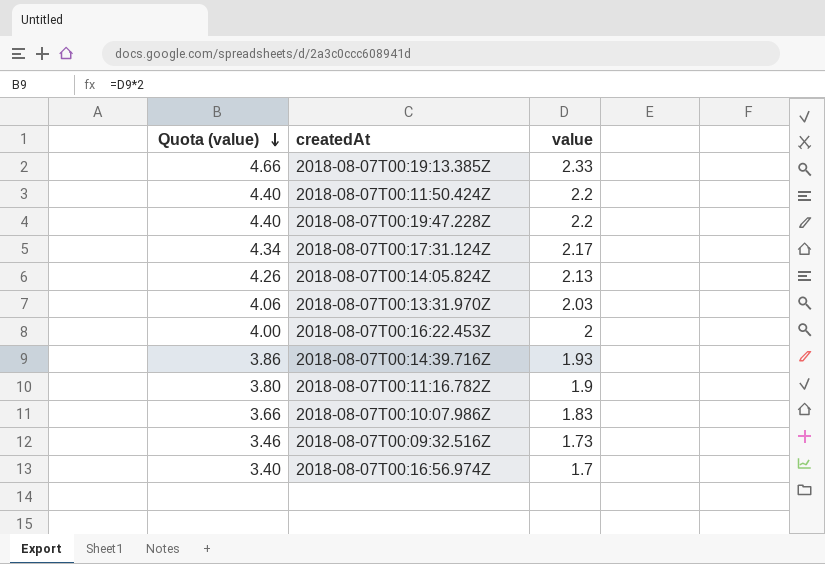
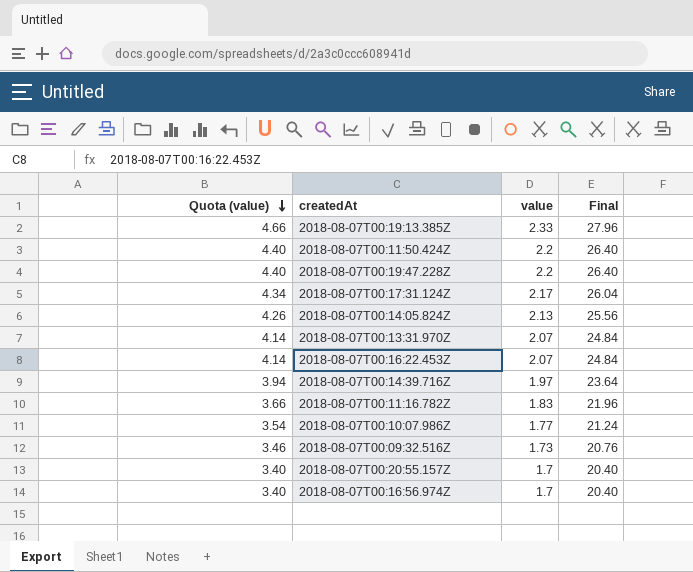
column Final | formula: none -> [value] * 12
2018-08-07T00:13:31.970Z | Quota (value): 4.06 -> 4.14
2018-08-07T00:13:31.970Z | value: 2.03 -> 2.07
2018-08-07T00:16:22.453Z | Quota (value): 4.00 -> 4.14
2018-08-07T00:16:22.453Z | value: 2 -> 2.07
2018-08-07T00:14:39.716Z | Quota (value): 3.86 -> 3.94
2018-08-07T00:14:39.716Z | value: 1.93 -> 1.97
2018-08-07T00:11:16.782Z | Quota (value): 3.80 -> 3.66
2018-08-07T00:11:16.782Z | value: 1.9 -> 1.83
2018-08-07T00:10:07.986Z | Quota (value): 3.66 -> 3.54
2018-08-07T00:10:07.986Z | value: 1.83 -> 1.77
row 2018-08-07T00:20:55.157Z: none -> 3.40 | 1.7 | 20.40

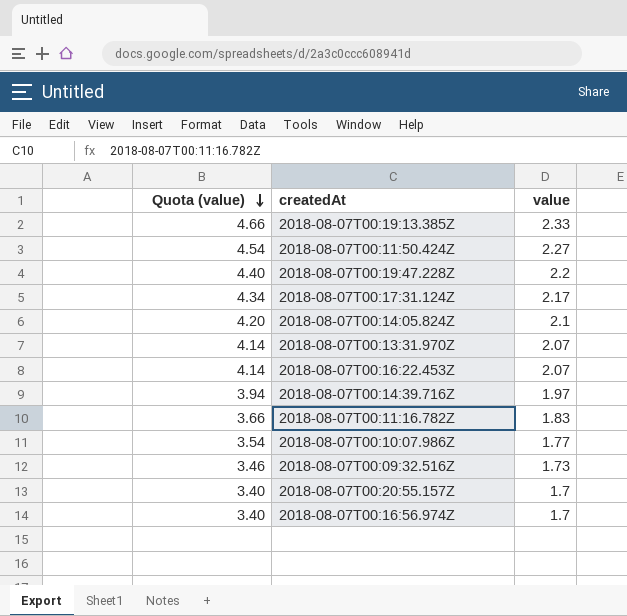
column Final | formula: [value] * 12 -> none
2018-08-07T00:11:50.424Z | Quota (value): 4.40 -> 4.54
2018-08-07T00:11:50.424Z | value: 2.2 -> 2.27
2018-08-07T00:14:05.824Z | Quota (value): 4.26 -> 4.20
2018-08-07T00:14:05.824Z | value: 2.13 -> 2.1

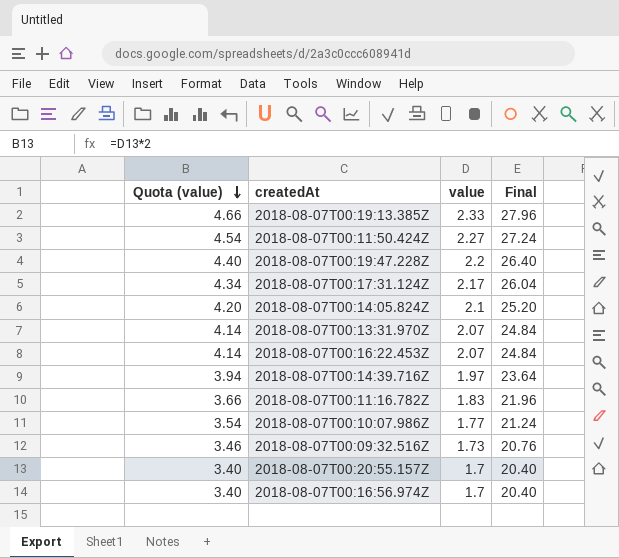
column Final | formula: none -> [value] * 12

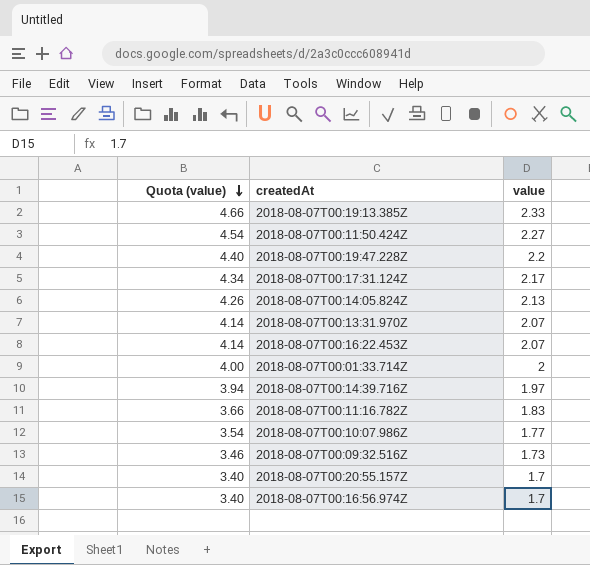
column Final | formula: [value] * 12 -> none
2018-08-07T00:14:05.824Z | Quota (value): 4.20 -> 4.26
2018-08-07T00:14:05.824Z | value: 2.1 -> 2.13
row 2018-08-07T00:01:33.714Z: none -> 4.00 | 2

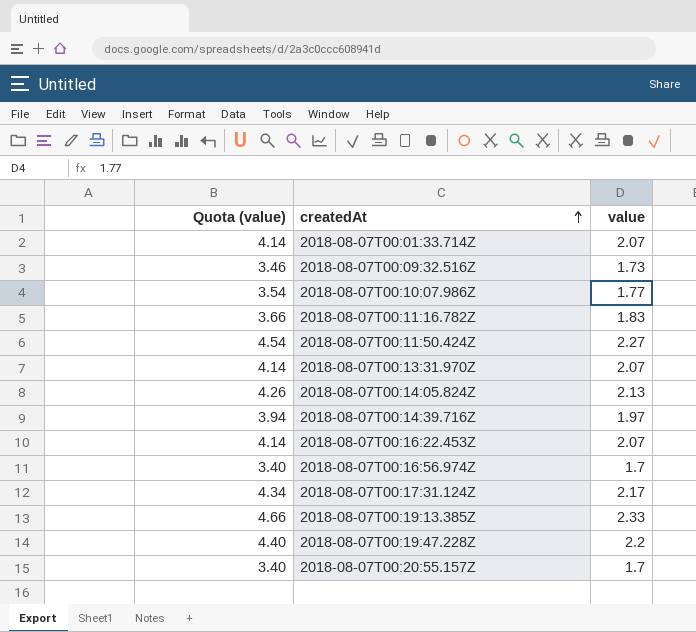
row order: Quota (value) descending -> createdAt ascending
2018-08-07T00:01:33.714Z | Quota (value): 4.00 -> 4.14
2018-08-07T00:01:33.714Z | value: 2 -> 2.07

